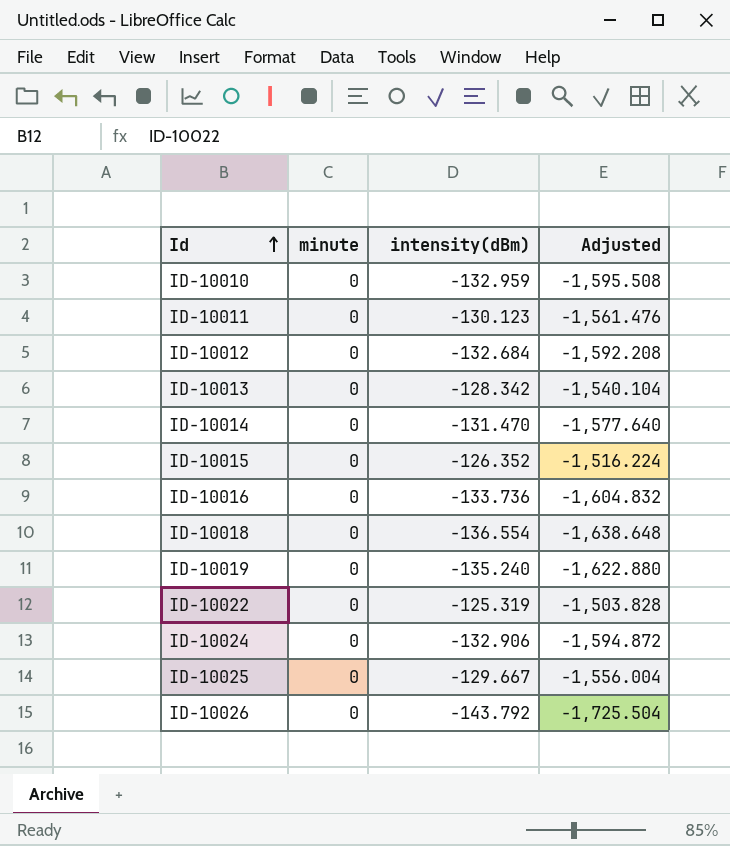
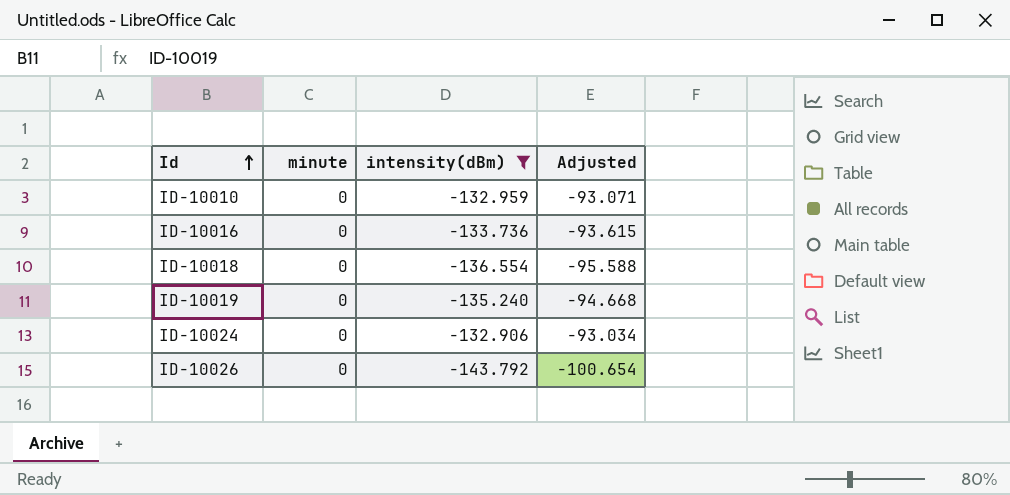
filter: none -> intensity(dBm) <= -132.906
column Adjusted | formula: [intensity(dBm)] * 12 -> [intensity(dBm)] * 0.7

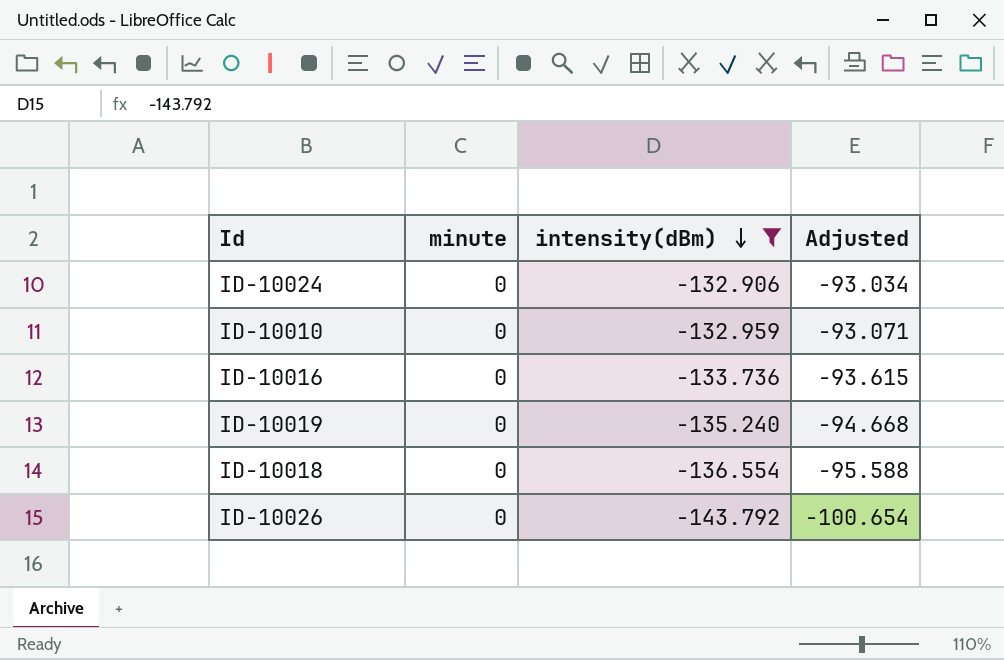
row order: Id ascending -> intensity(dBm) descending

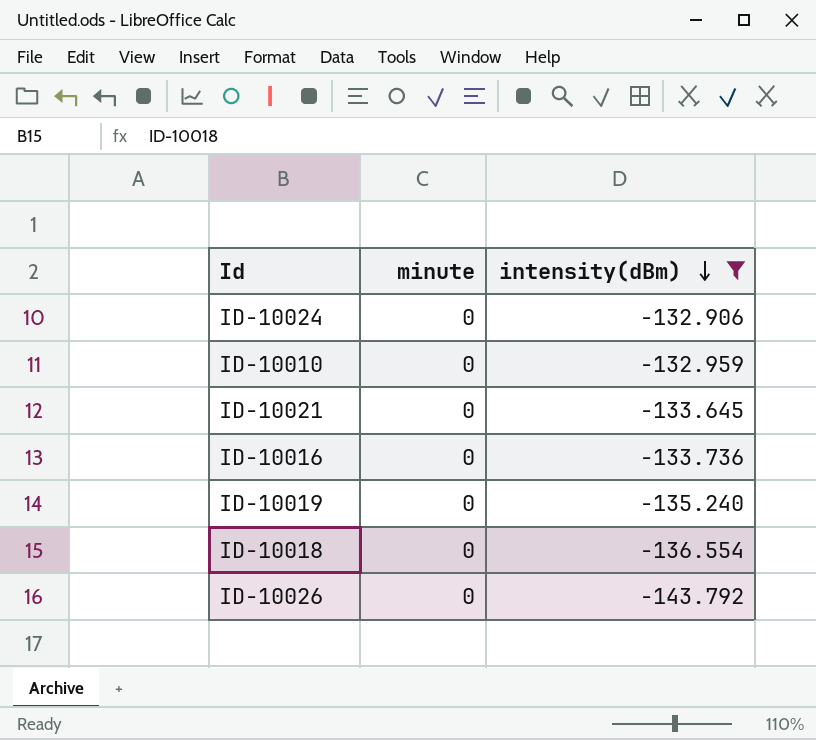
column Adjusted | formula: [intensity(dBm)] * 0.7 -> none
row ID-10021: none -> 0 | -133.645

